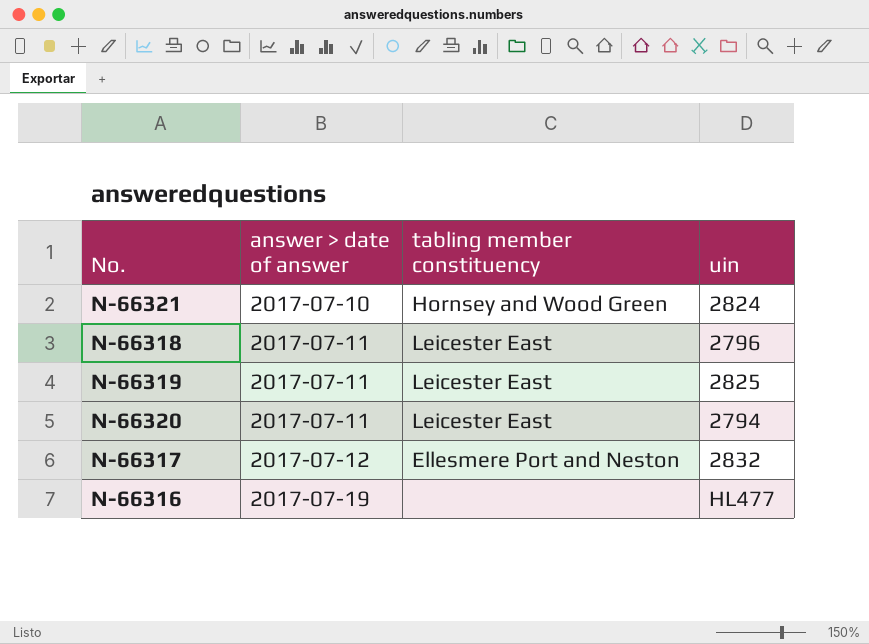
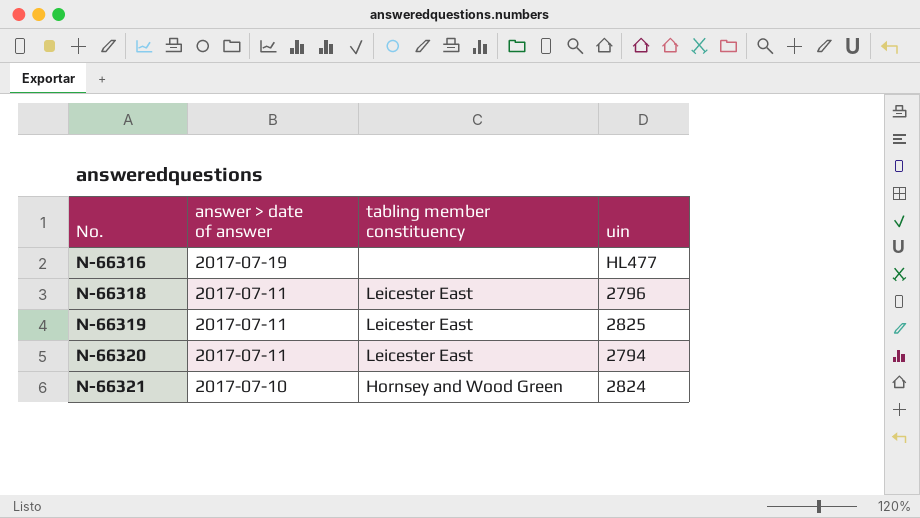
row order: answer > date of answer ascending -> No. ascending
row N-66317: 2017-07-12 | Ellesmere Port and Neston | 2832 -> none

